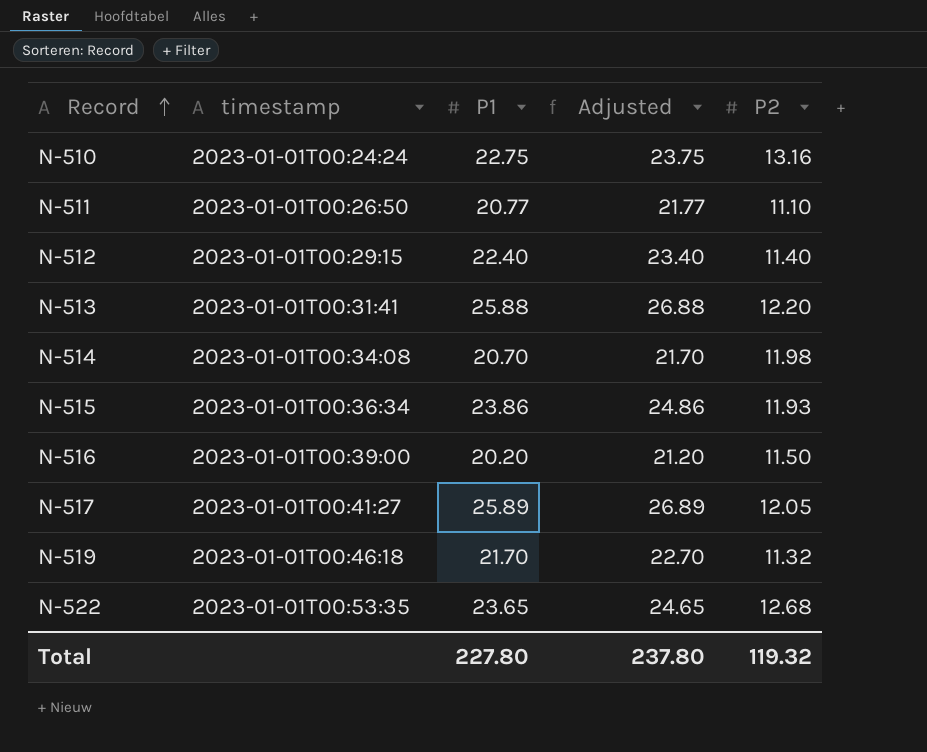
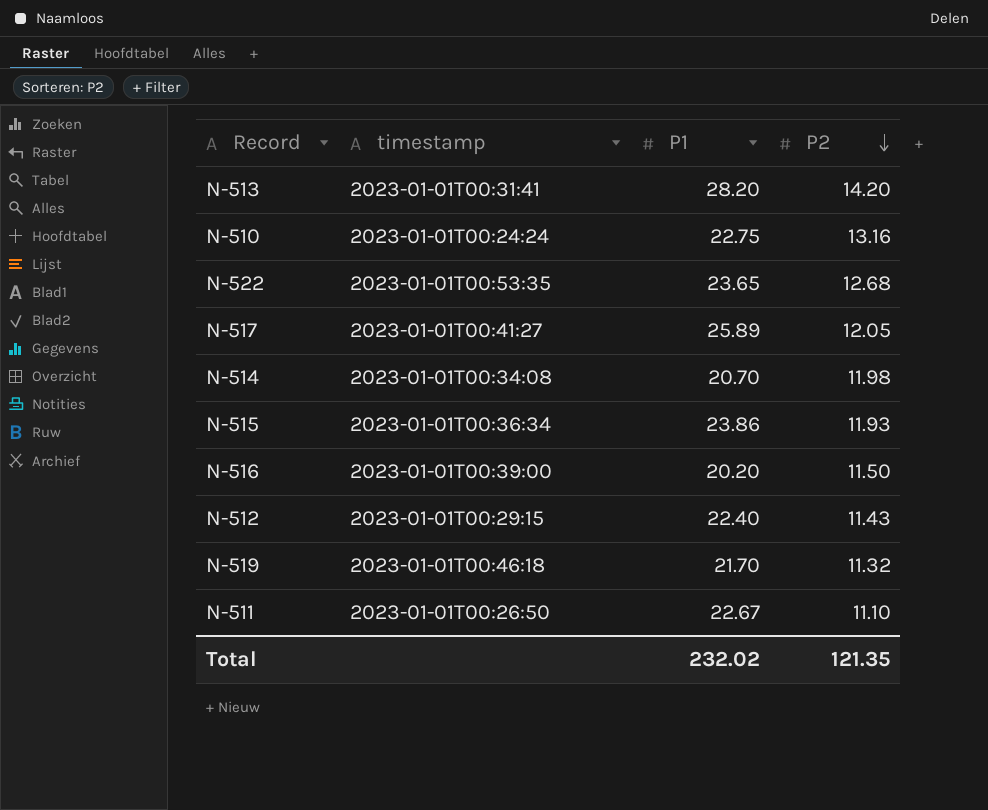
row order: Record ascending -> P2 descending
column Adjusted | formula: [P1] + 1 -> none
N-513 | P1: 25.88 -> 28.20
N-513 | P2: 12.20 -> 14.20
N-512 | P2: 11.40 -> 11.43
N-511 | P1: 20.77 -> 22.67
Total | P1: 227.80 -> 232.02
Total | P2: 119.32 -> 121.35

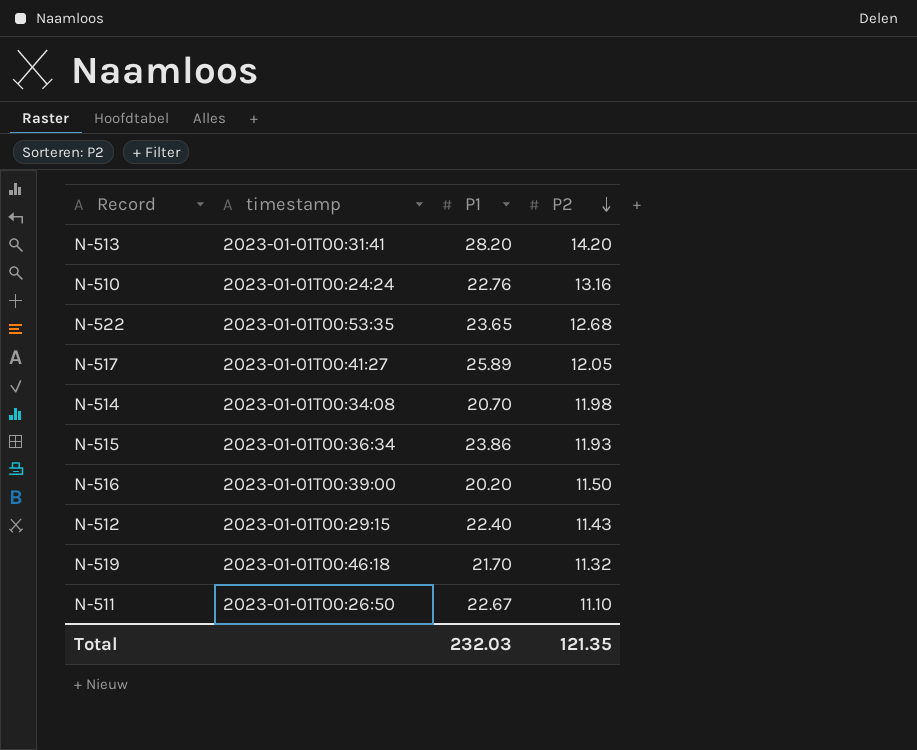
N-510 | P1: 22.75 -> 22.76
Total | P1: 232.02 -> 232.03

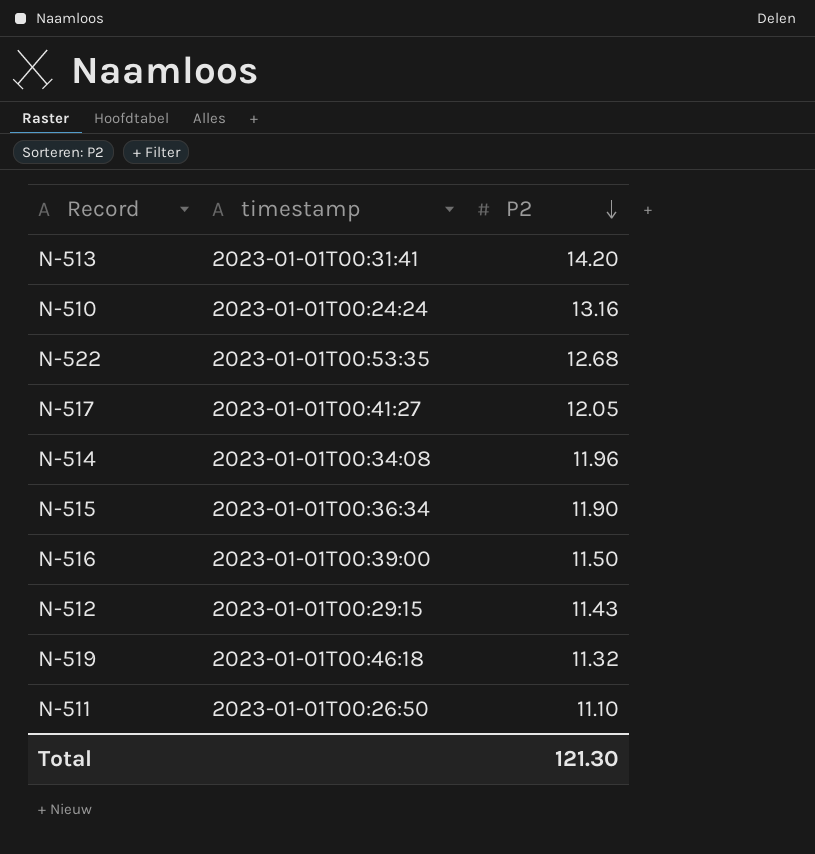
column P1 | position: 3 -> none
N-514 | P2: 11.98 -> 11.96
N-515 | P2: 11.93 -> 11.90
Total | P2: 121.35 -> 121.30

